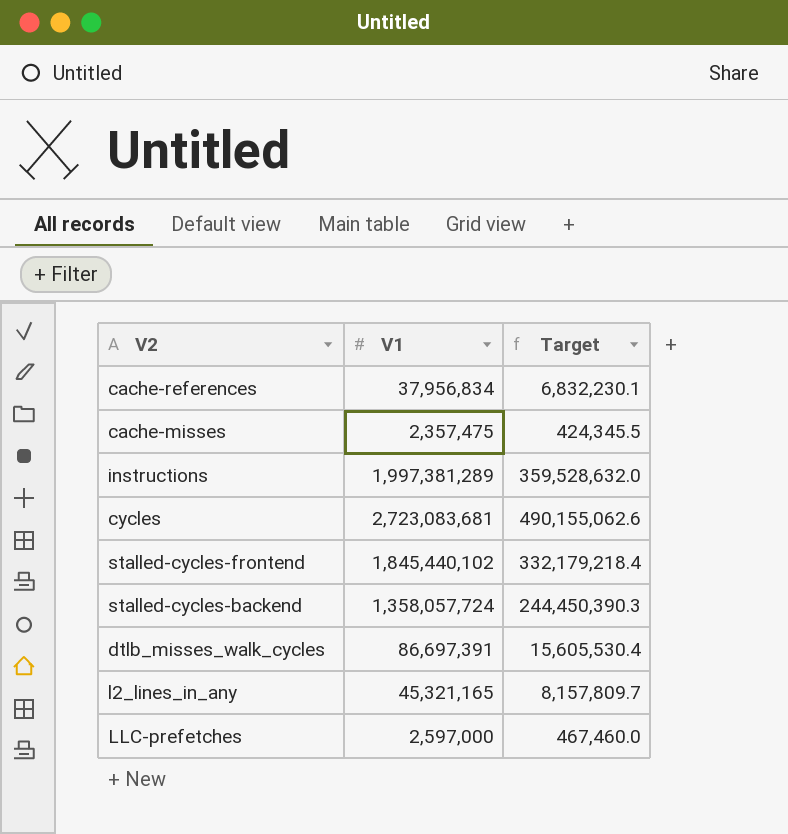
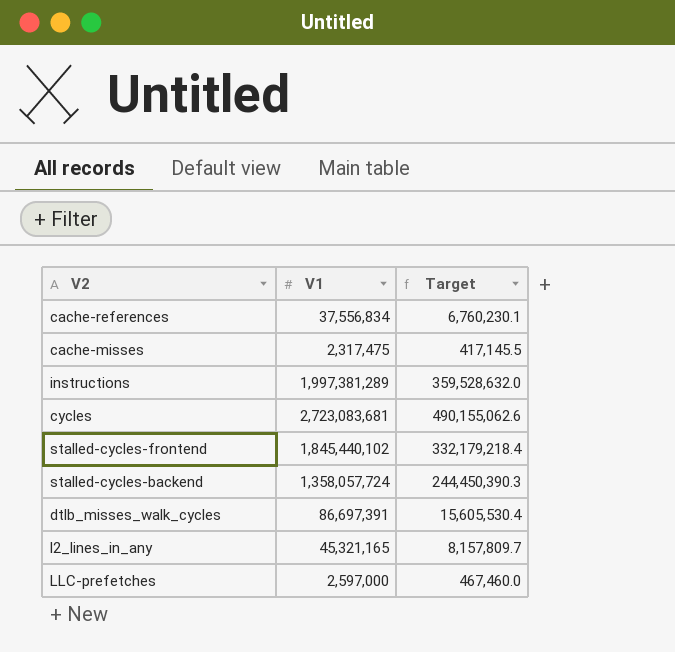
cache-references | V1: 37,956,834 -> 37,556,834
cache-references | Target: 6,832,230.1 -> 6,760,230.1
cache-misses | V1: 2,357,475 -> 2,317,475
cache-misses | Target: 424,345.5 -> 417,145.5

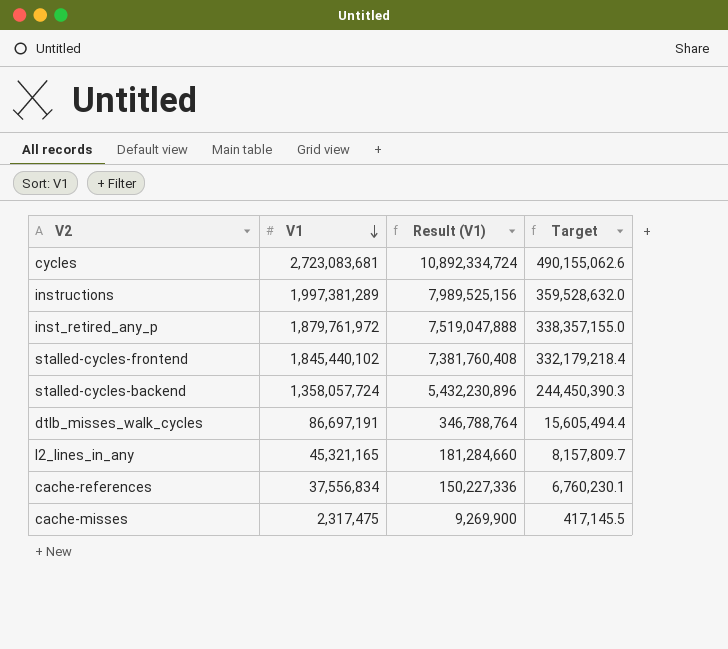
row order: none -> V1 descending
column Result (V1) | formula: none -> [V1] * 4
row LLC-prefetches: 2,597,000 | 467,460.0 -> none
row inst_retired_any_p: none -> 1,879,761,972 | 7,519,047,888 | 338,357,155.0
dtlb_misses_walk_cycles | V1: 86,697,391 -> 86,697,191
dtlb_misses_walk_cycles | Target: 15,605,530.4 -> 15,605,494.4

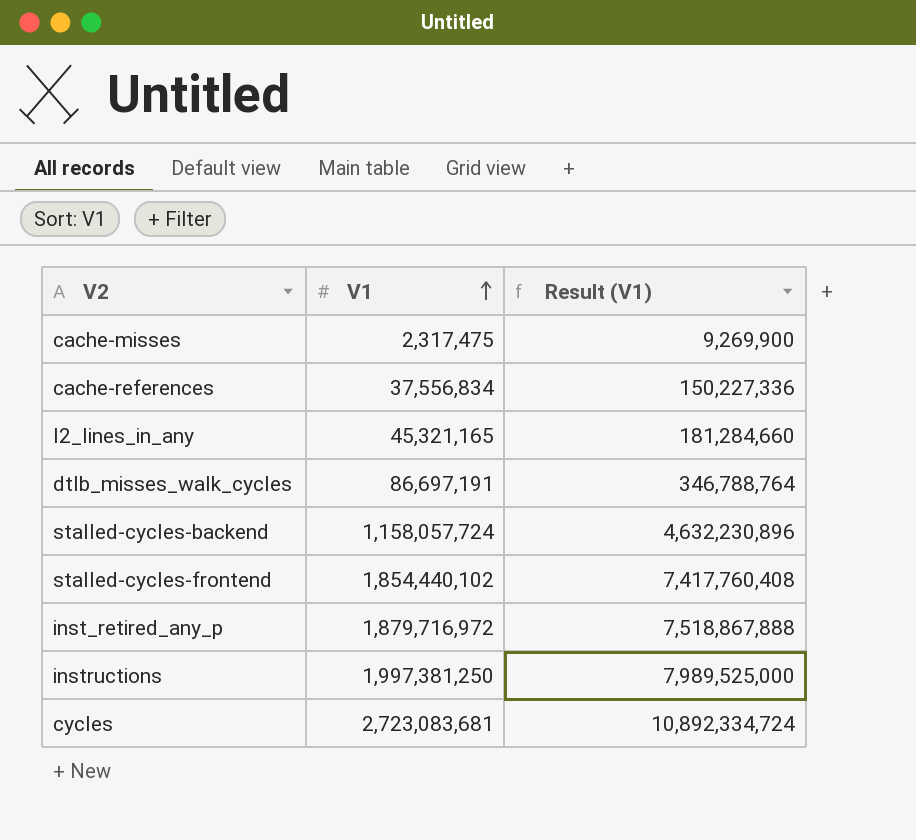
row order: V1 descending -> V1 ascending
column Target | formula: [V1] * 0.18 -> none
stalled-cycles-backend | V1: 1,358,057,724 -> 1,158,057,724
stalled-cycles-backend | Result (V1): 5,432,230,896 -> 4,632,230,896
stalled-cycles-frontend | V1: 1,845,440,102 -> 1,854,440,102
stalled-cycles-frontend | Result (V1): 7,381,760,408 -> 7,417,760,408
inst_retired_any_p | V1: 1,879,761,972 -> 1,879,716,972
inst_retired_any_p | Result (V1): 7,519,047,888 -> 7,518,867,888
instructions | V1: 1,997,381,289 -> 1,997,381,250
instructions | Result (V1): 7,989,525,156 -> 7,989,525,000

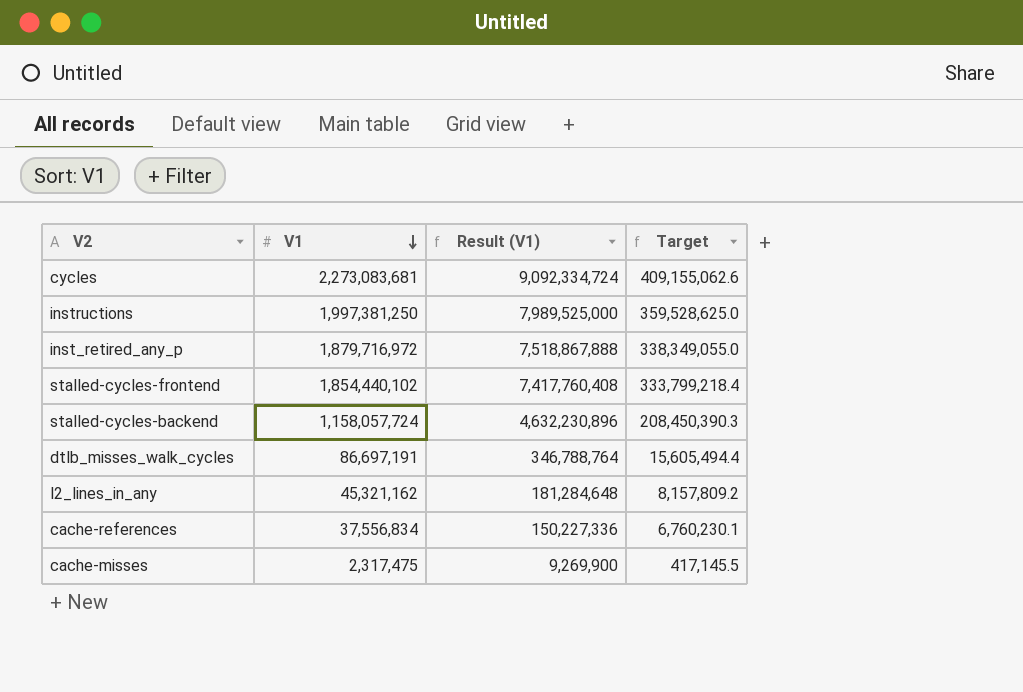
row order: V1 ascending -> V1 descending
column Target | formula: none -> [V1] * 0.18
cycles | V1: 2,723,083,681 -> 2,273,083,681
cycles | Result (V1): 10,892,334,724 -> 9,092,334,724
l2_lines_in_any | V1: 45,321,165 -> 45,321,162
l2_lines_in_any | Result (V1): 181,284,660 -> 181,284,648

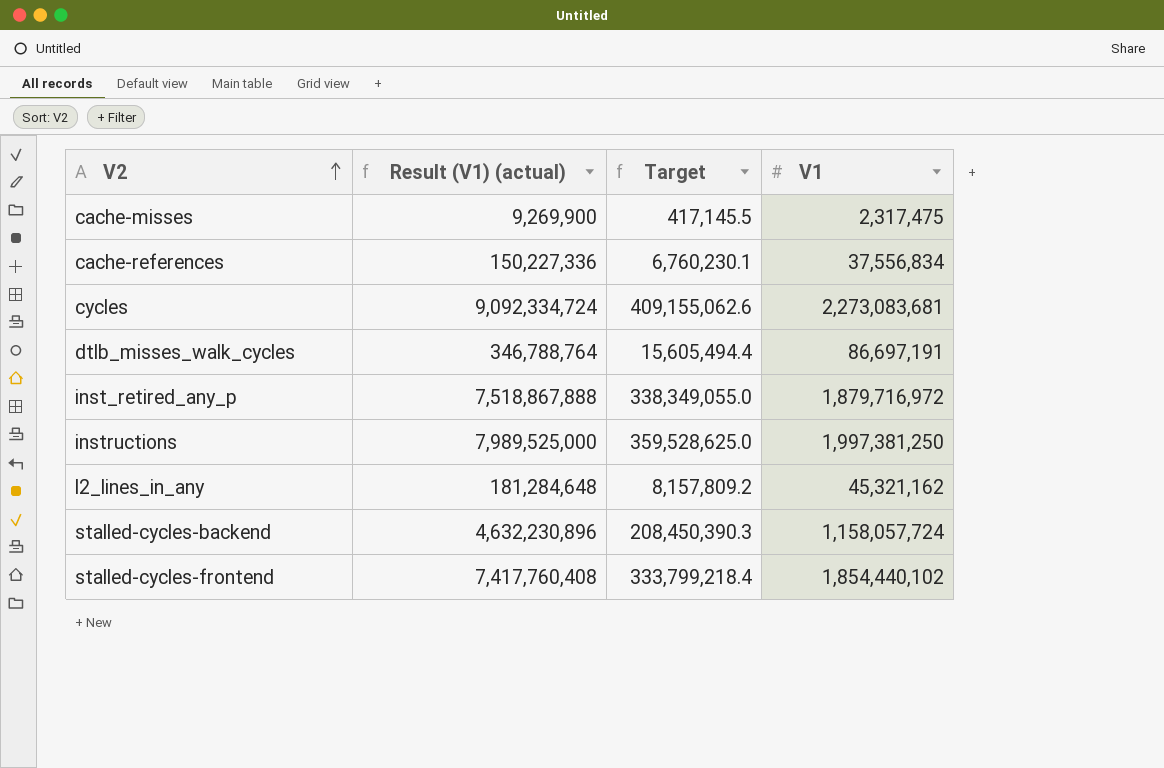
row order: V1 descending -> V2 ascending
column name: Result (V1) -> Result (V1) (actual)
column V1 | position: 2 -> 4

